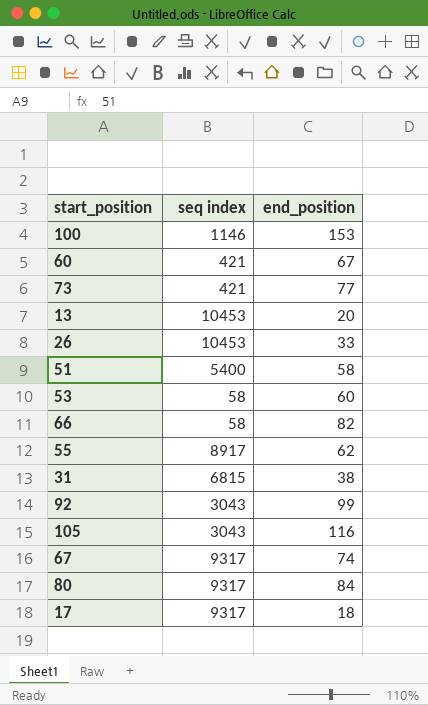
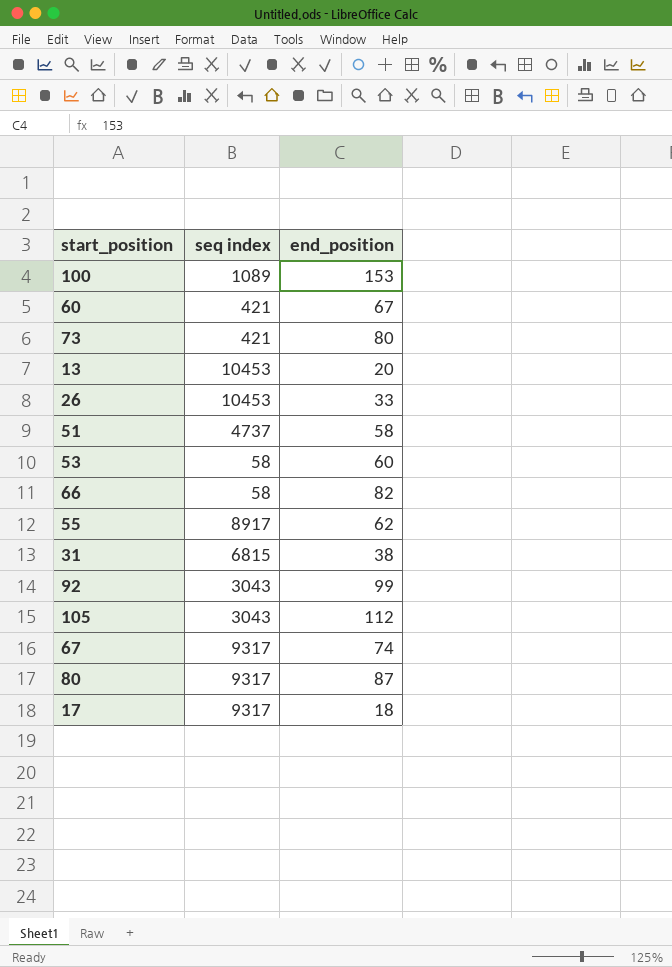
100 | seq index: 1146 -> 1089
73 | end_position: 77 -> 80
51 | seq index: 5400 -> 4737
105 | end_position: 116 -> 112
80 | end_position: 84 -> 87

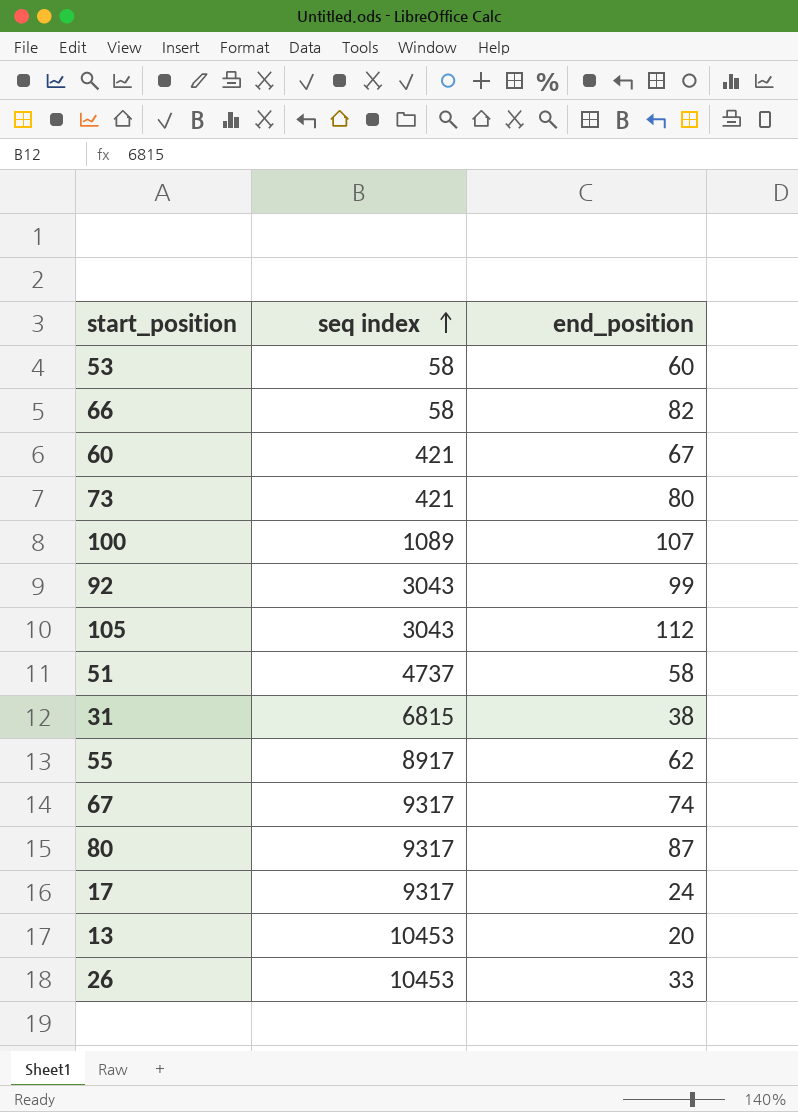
row order: none -> seq index ascending
100 | end_position: 153 -> 107
17 | end_position: 18 -> 24

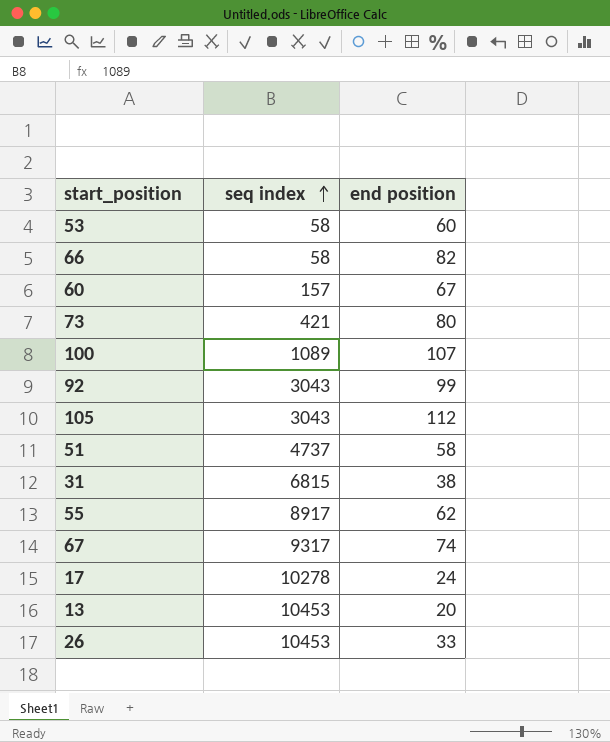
column name: end_position -> end position
row 80: 9317 | 87 -> none
60 | seq index: 421 -> 157
17 | seq index: 9317 -> 10278

